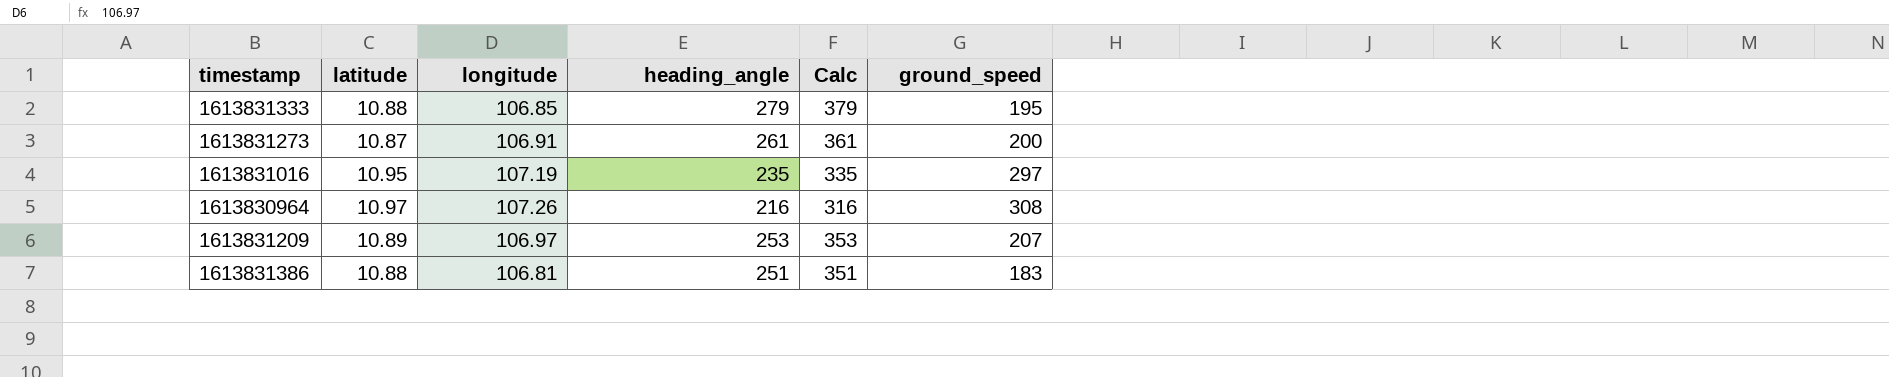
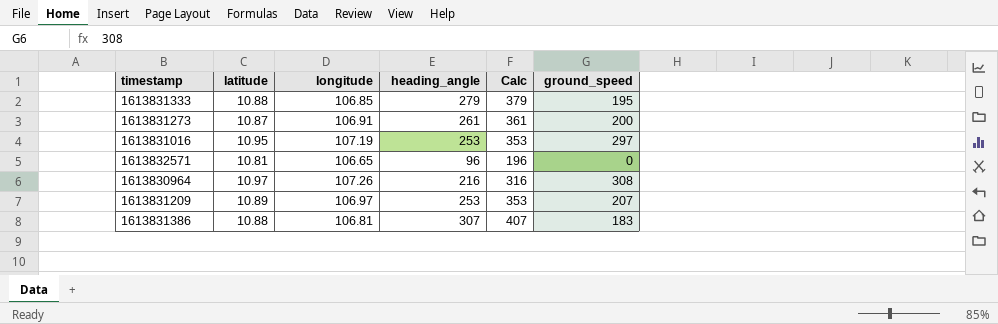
1613831016 | heading_angle: 235 -> 253
1613831016 | Calc: 335 -> 353
row 1613832571: none -> 10.81 | 106.65 | 96 | 196 | 0
1613831386 | heading_angle: 251 -> 307
1613831386 | Calc: 351 -> 407

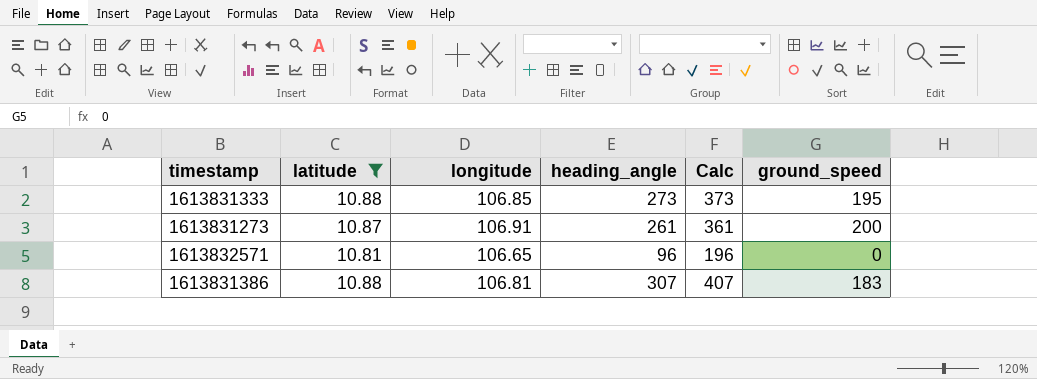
filter: none -> latitude <= 10.88
1613831333 | heading_angle: 279 -> 273
1613831333 | Calc: 379 -> 373

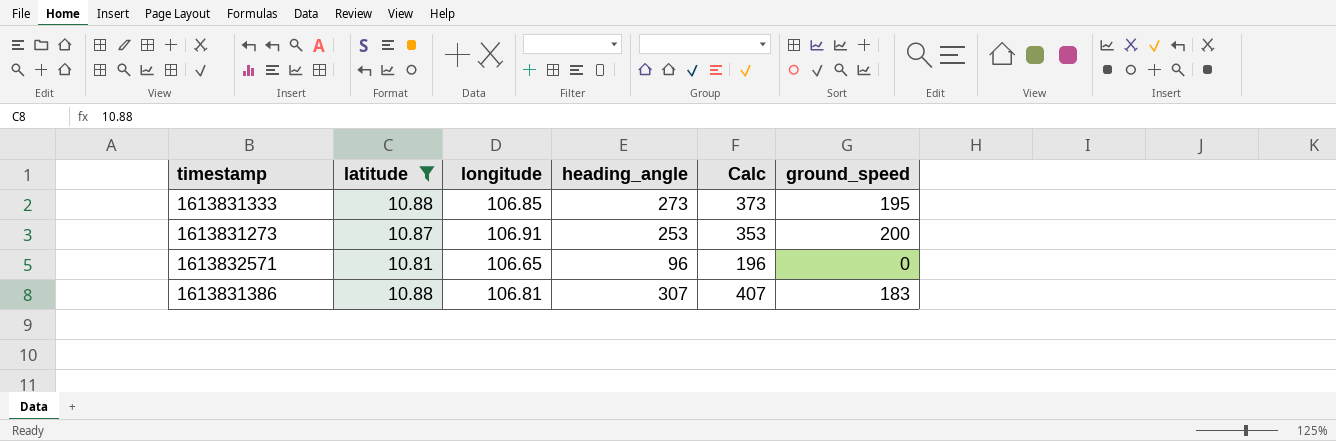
1613831273 | heading_angle: 261 -> 253
1613831273 | Calc: 361 -> 353

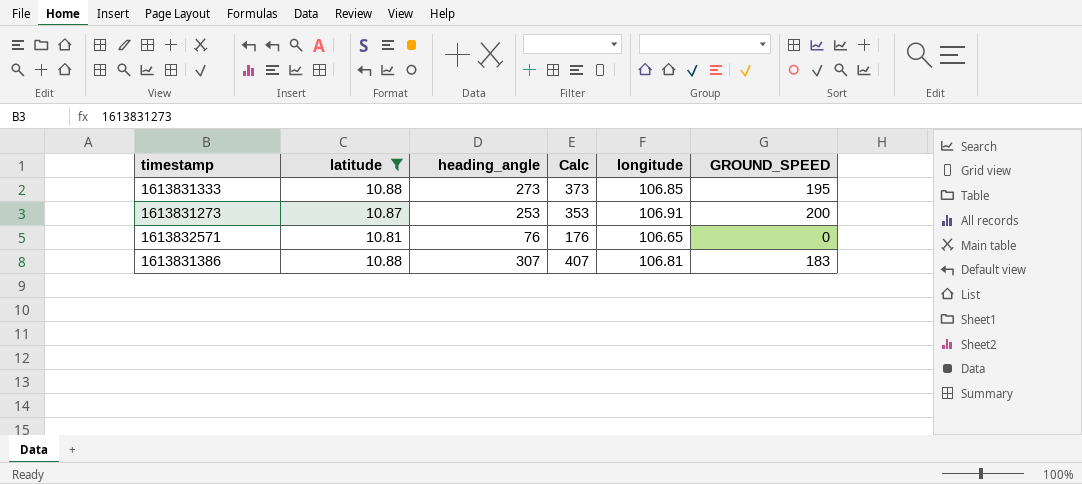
column longitude | position: 3 -> 5
column name: ground_speed -> GROUND_SPEED
1613832571 | heading_angle: 96 -> 76
1613832571 | Calc: 196 -> 176

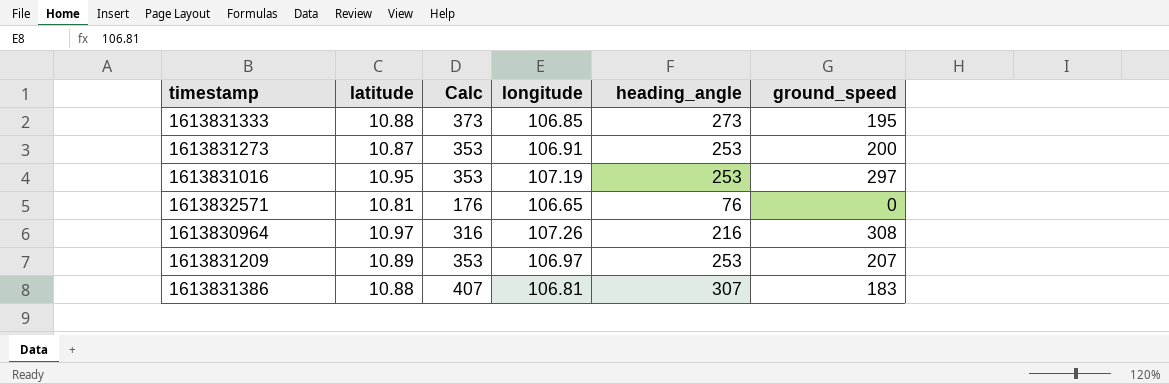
filter: latitude <= 10.88 -> none
column heading_angle | position: 3 -> 5
column name: GROUND_SPEED -> ground_speed

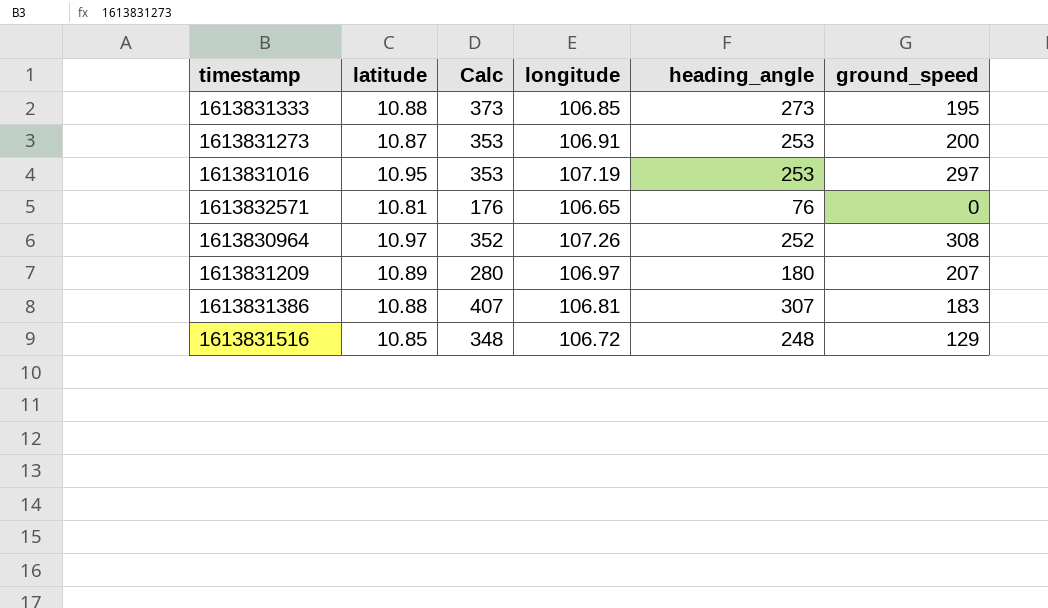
1613830964 | Calc: 316 -> 352
1613830964 | heading_angle: 216 -> 252
1613831209 | Calc: 353 -> 280
1613831209 | heading_angle: 253 -> 180
row 1613831516: none -> 10.85 | 348 | 106.72 | 248 | 129

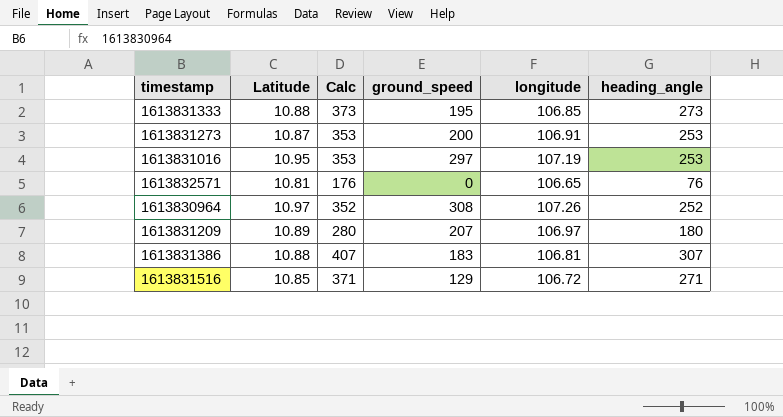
column name: latitude -> Latitude
column ground_speed | position: 6 -> 4
1613831516 | Calc: 348 -> 371
1613831516 | heading_angle: 248 -> 271

